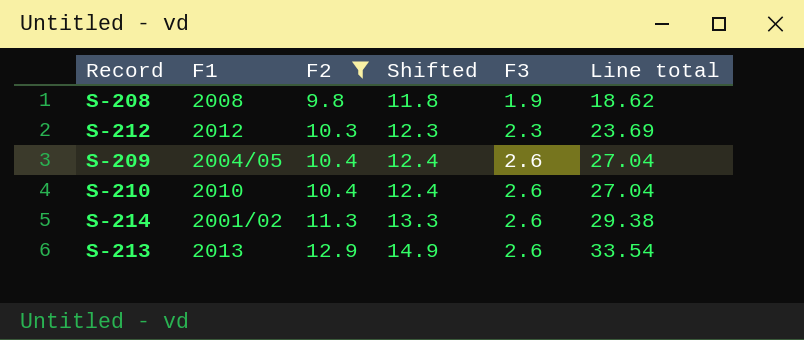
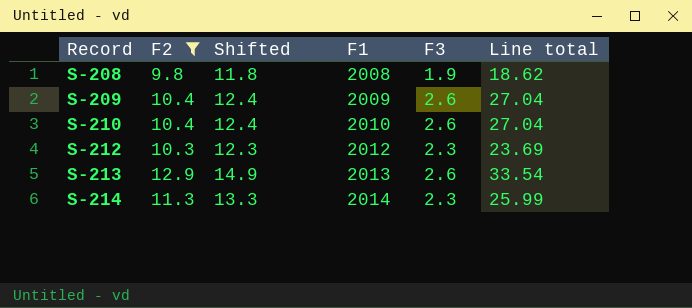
row order: F2 ascending -> Record ascending
column F1 | position: 2 -> 4
S-209 | F1: 2004/05 -> 2009
S-214 | F1: 2001/02 -> 2014
S-214 | F3: 2.6 -> 2.3
S-214 | Line total: 29.38 -> 25.99

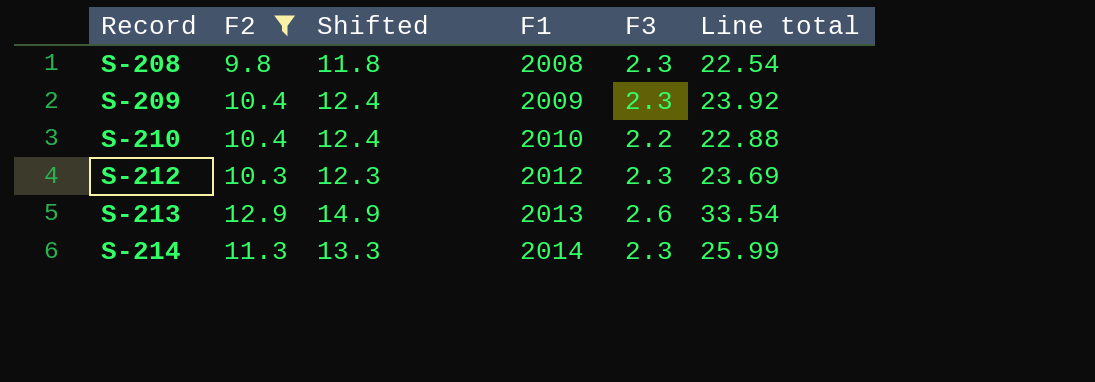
S-208 | F3: 1.9 -> 2.3
S-208 | Line total: 18.62 -> 22.54
S-209 | F3: 2.6 -> 2.3
S-209 | Line total: 27.04 -> 23.92
S-210 | F3: 2.6 -> 2.2
S-210 | Line total: 27.04 -> 22.88

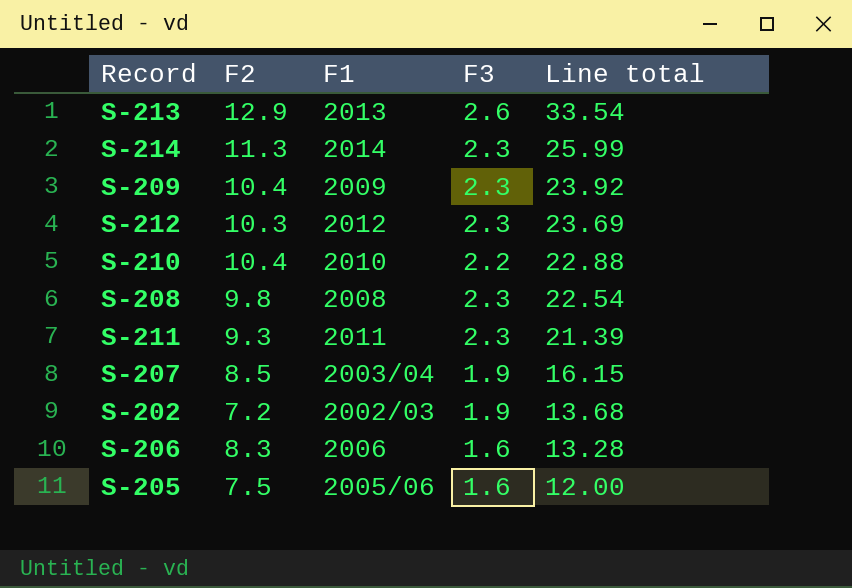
filter: F2 >= 9.8 -> none
row order: Record ascending -> Line total descending
column Shifted | formula: [F2] + 2 -> none

